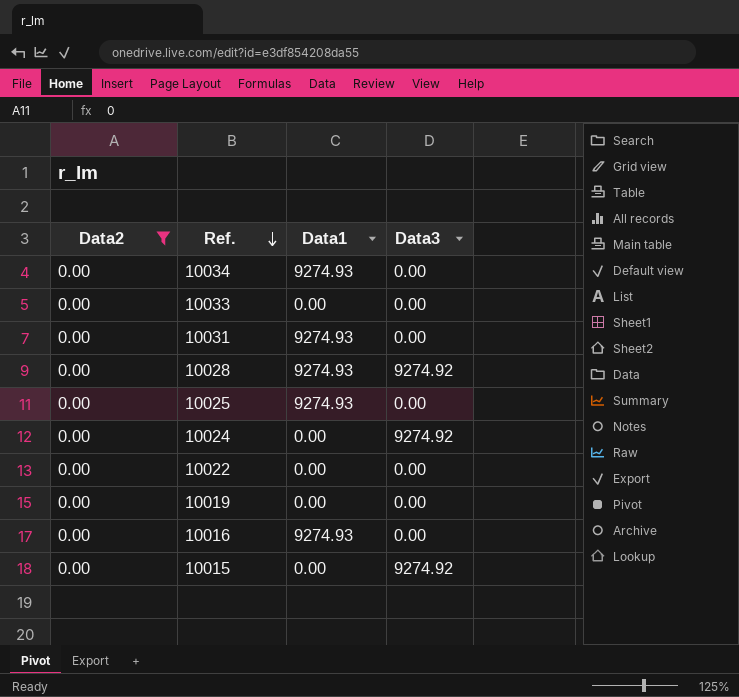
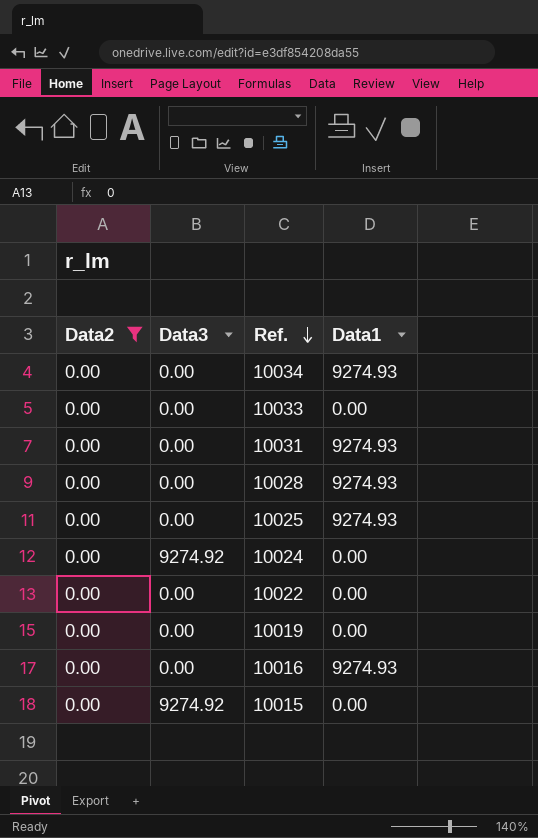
column Data3 | position: 4 -> 2
10028 | Data3: 9274.92 -> 0.00

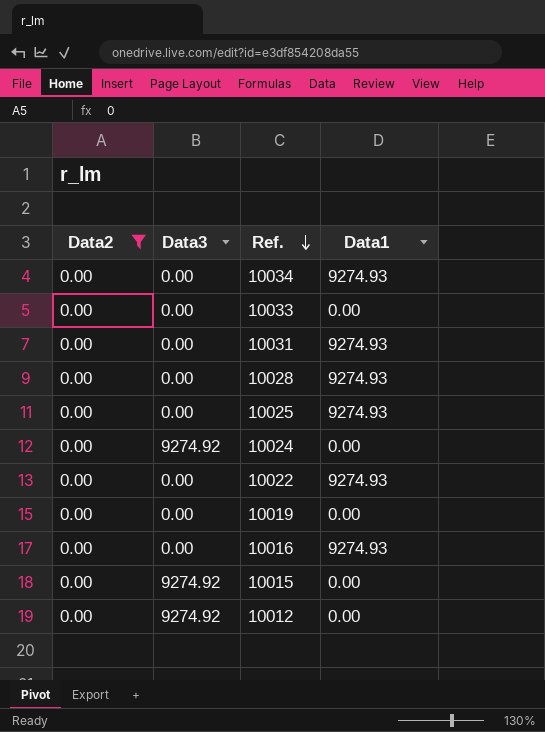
10022 | Data1: 0.00 -> 9274.93
row 10012: none -> 0.00 | 9274.92 | 0.00

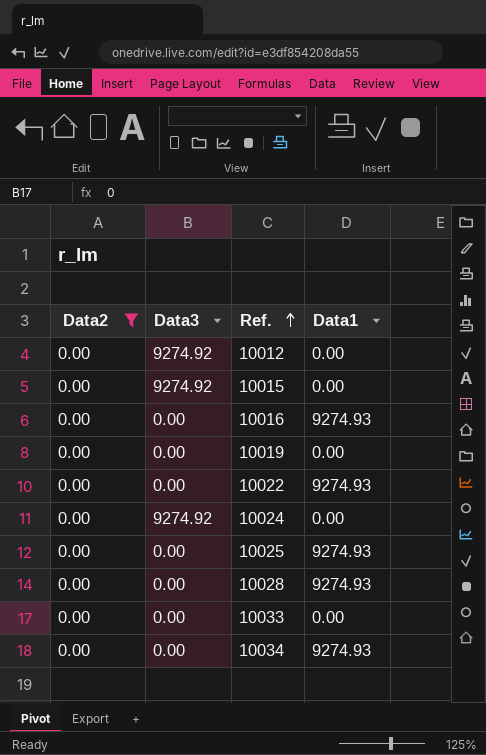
row order: Ref. descending -> Ref. ascending
row 10031: 0.00 | 0.00 | 9274.93 -> none

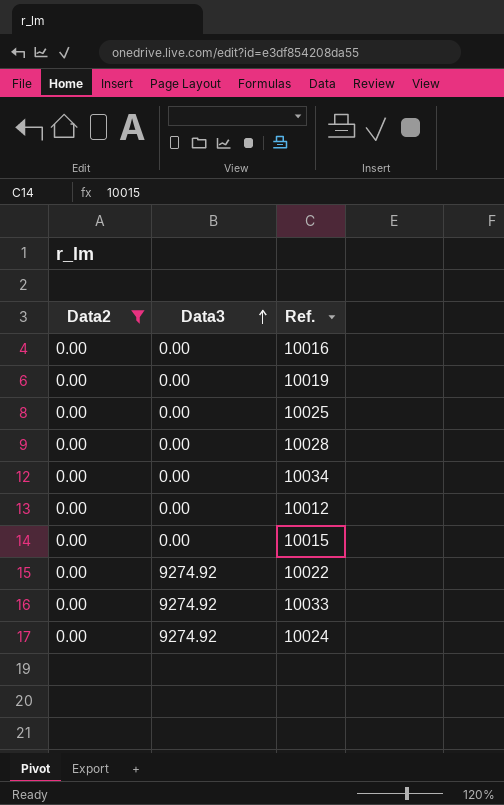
row order: Ref. ascending -> Data3 ascending
column Data1 | position: 4 -> none
10012 | Data3: 9274.92 -> 0.00
10015 | Data3: 9274.92 -> 0.00
10022 | Data3: 0.00 -> 9274.92
10033 | Data3: 0.00 -> 9274.92

